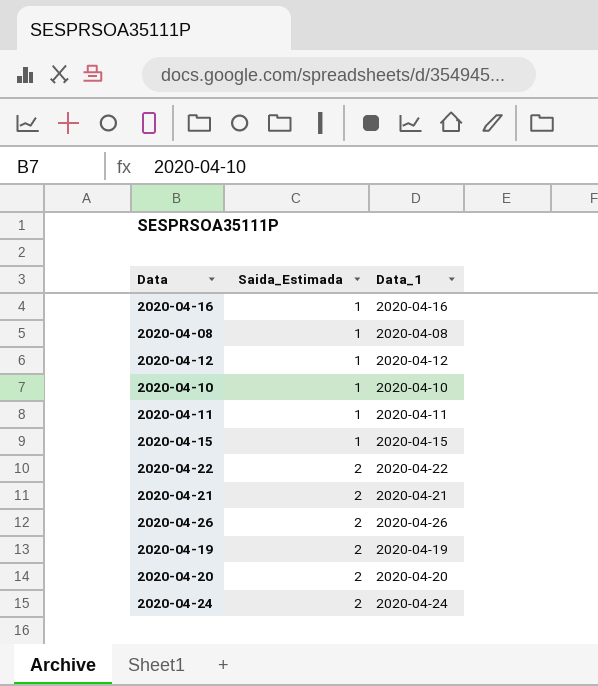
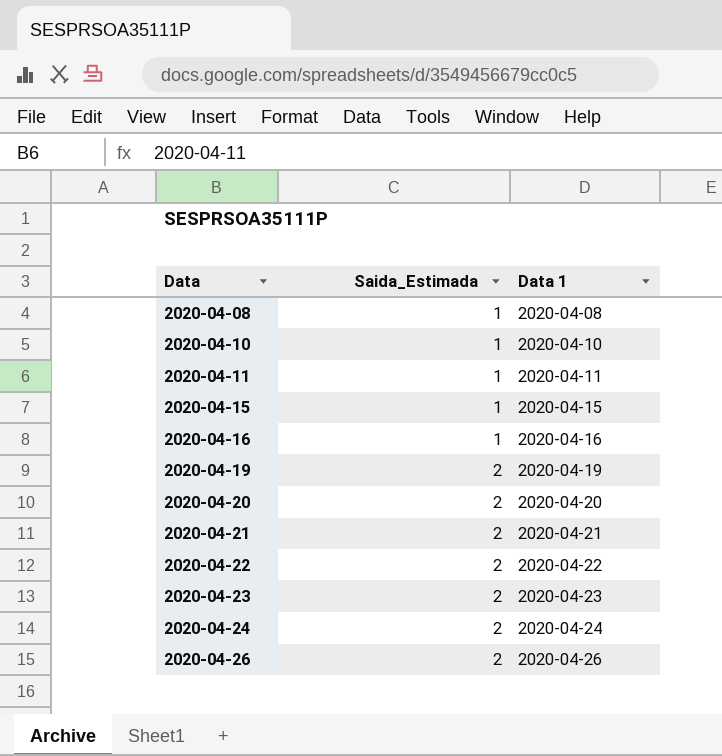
row order: Saida_Estimada ascending -> Data ascending
column name: Data_1 -> Data 1
row 2020-04-12: 1 | 2020-04-12 -> none
row 2020-04-23: none -> 2 | 2020-04-23

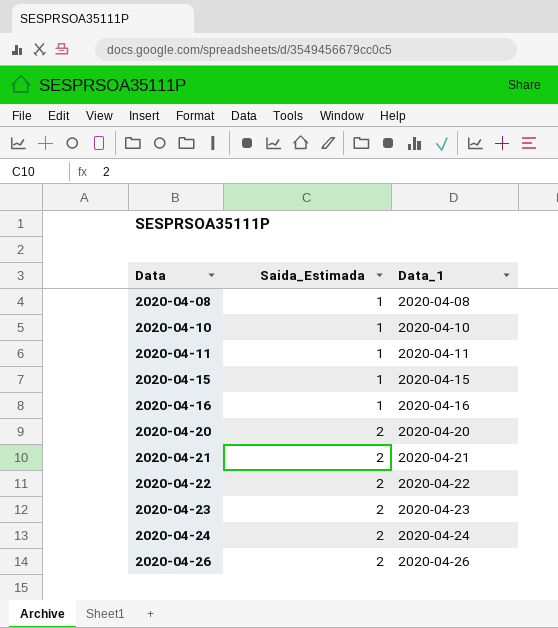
column name: Data 1 -> Data_1
row 2020-04-19: 2 | 2020-04-19 -> none

